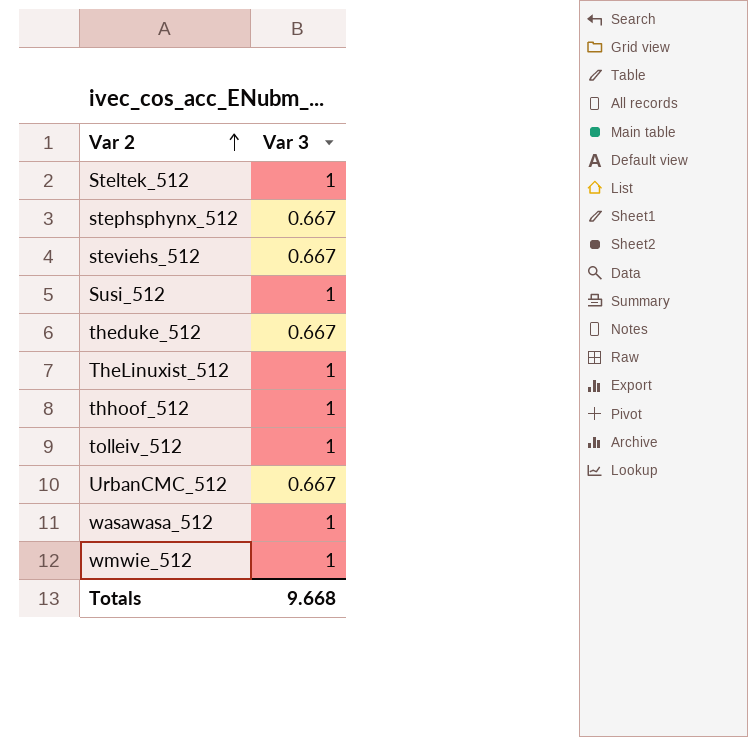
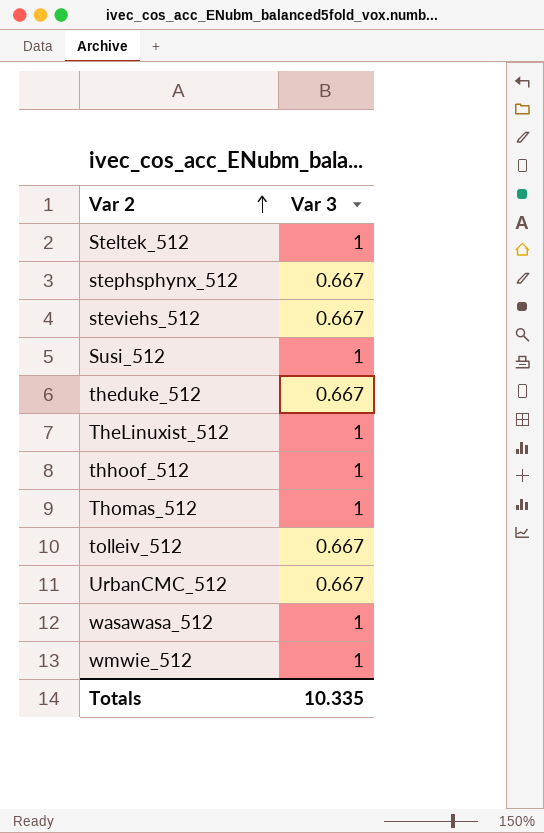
row Thomas_512: none -> 1
tolleiv_512 | Var 3: 1 -> 0.667
Totals | Var 3: 9.668 -> 10.335

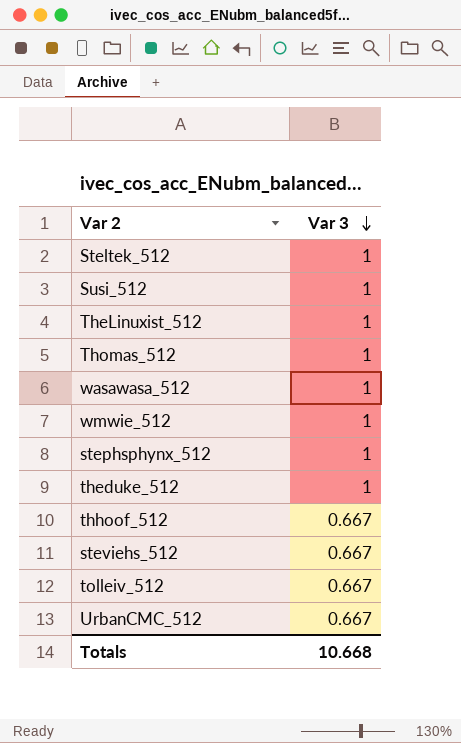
row order: Var 2 ascending -> Var 3 descending
stephsphynx_512 | Var 3: 0.667 -> 1
theduke_512 | Var 3: 0.667 -> 1
thhoof_512 | Var 3: 1 -> 0.667
Totals | Var 3: 10.335 -> 10.668

